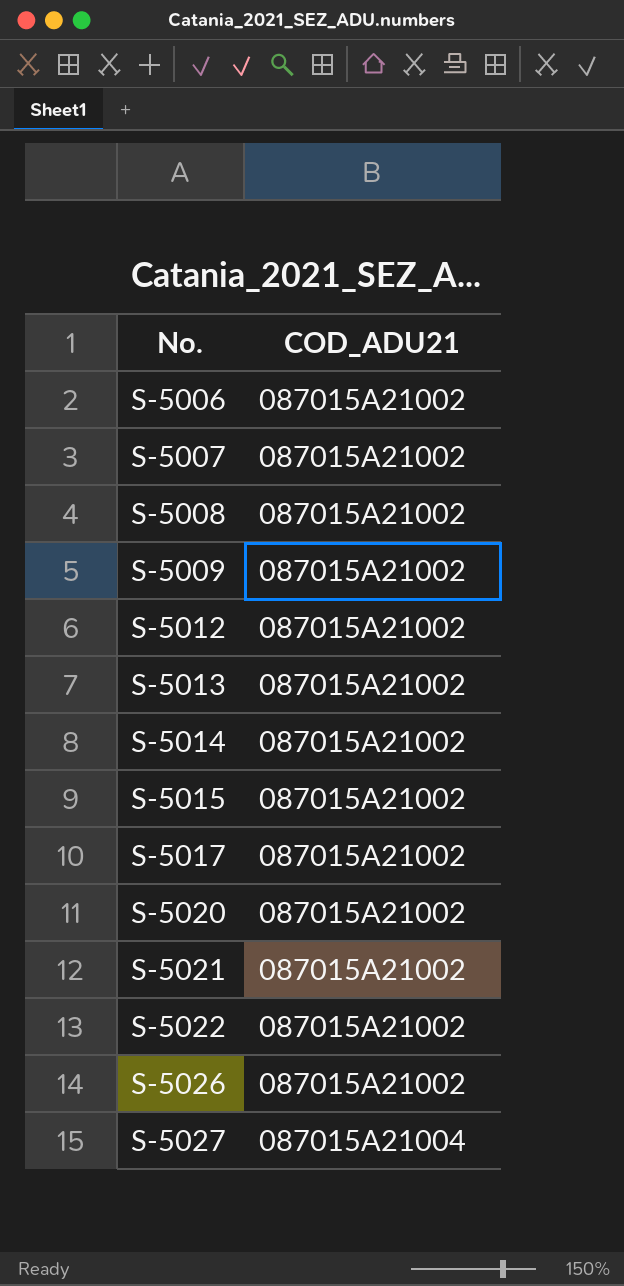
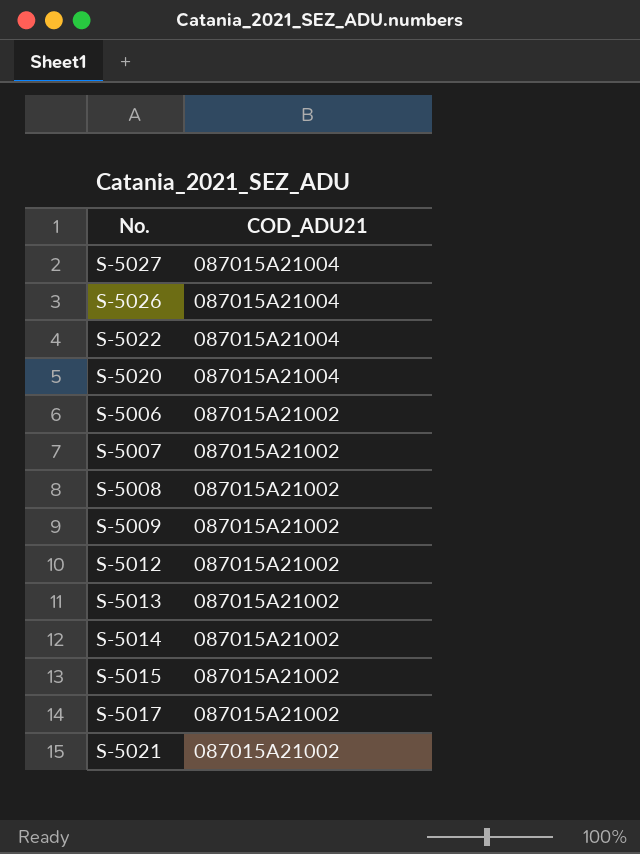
row order: No. ascending -> COD_ADU21 descending
S-5026 | COD_ADU21: 087015A21002 -> 087015A21004
S-5022 | COD_ADU21: 087015A21002 -> 087015A21004
S-5020 | COD_ADU21: 087015A21002 -> 087015A21004

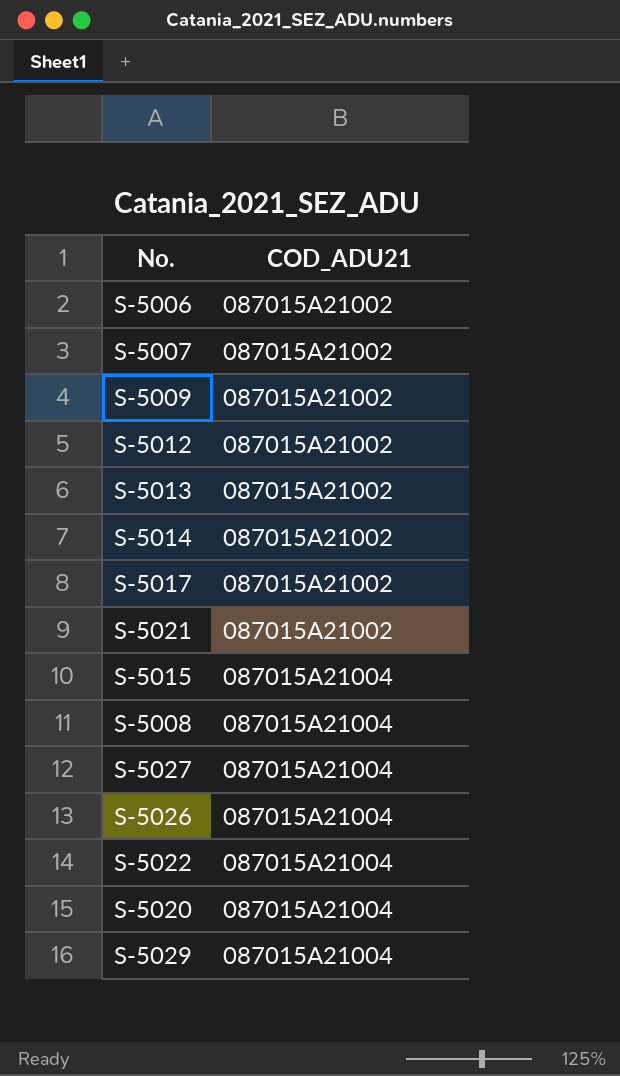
row order: COD_ADU21 descending -> COD_ADU21 ascending
S-5015 | COD_ADU21: 087015A21002 -> 087015A21004
S-5008 | COD_ADU21: 087015A21002 -> 087015A21004
row S-5029: none -> 087015A21004

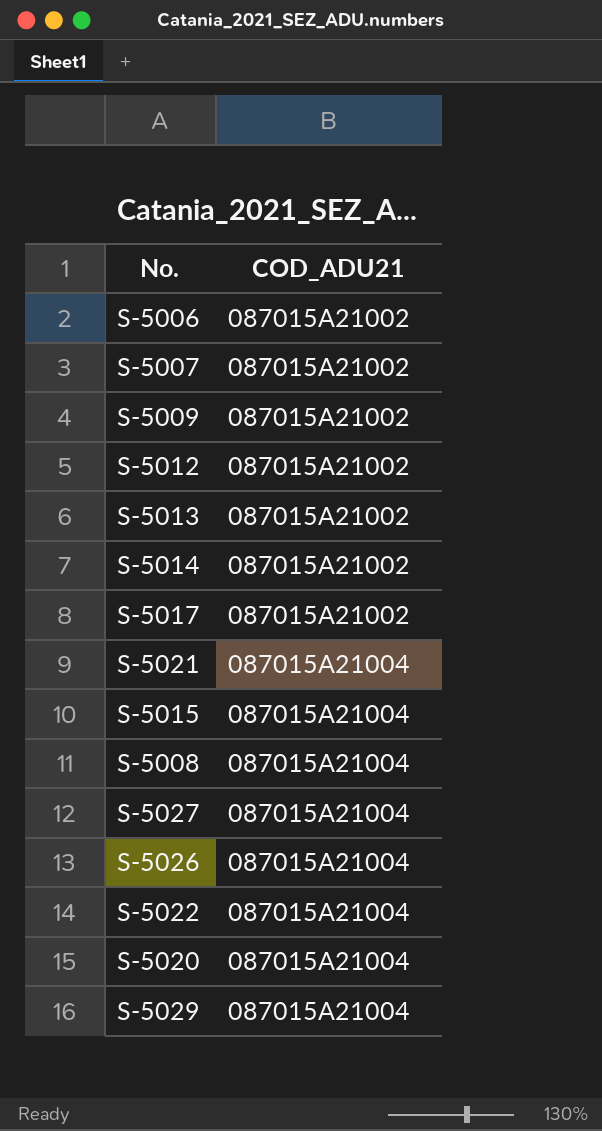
S-5021 | COD_ADU21: 087015A21002 -> 087015A21004

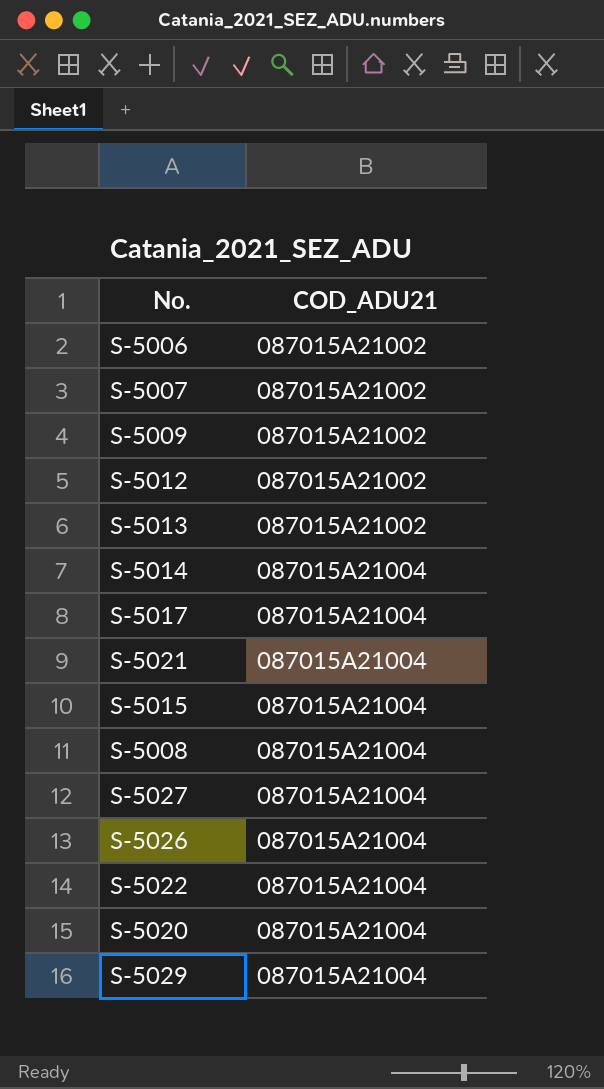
S-5014 | COD_ADU21: 087015A21002 -> 087015A21004
S-5017 | COD_ADU21: 087015A21002 -> 087015A21004

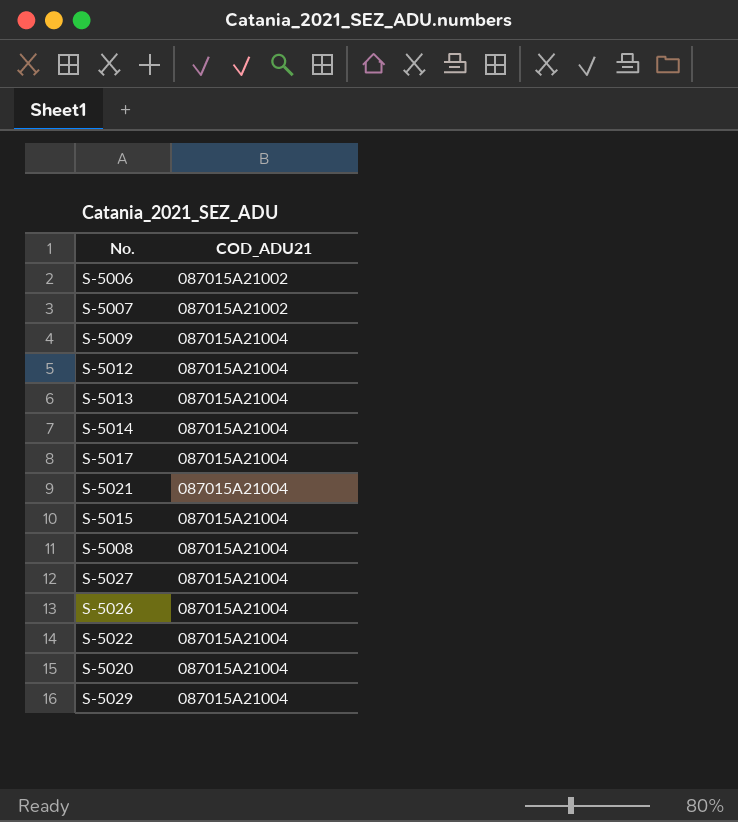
S-5009 | COD_ADU21: 087015A21002 -> 087015A21004
S-5012 | COD_ADU21: 087015A21002 -> 087015A21004
S-5013 | COD_ADU21: 087015A21002 -> 087015A21004

